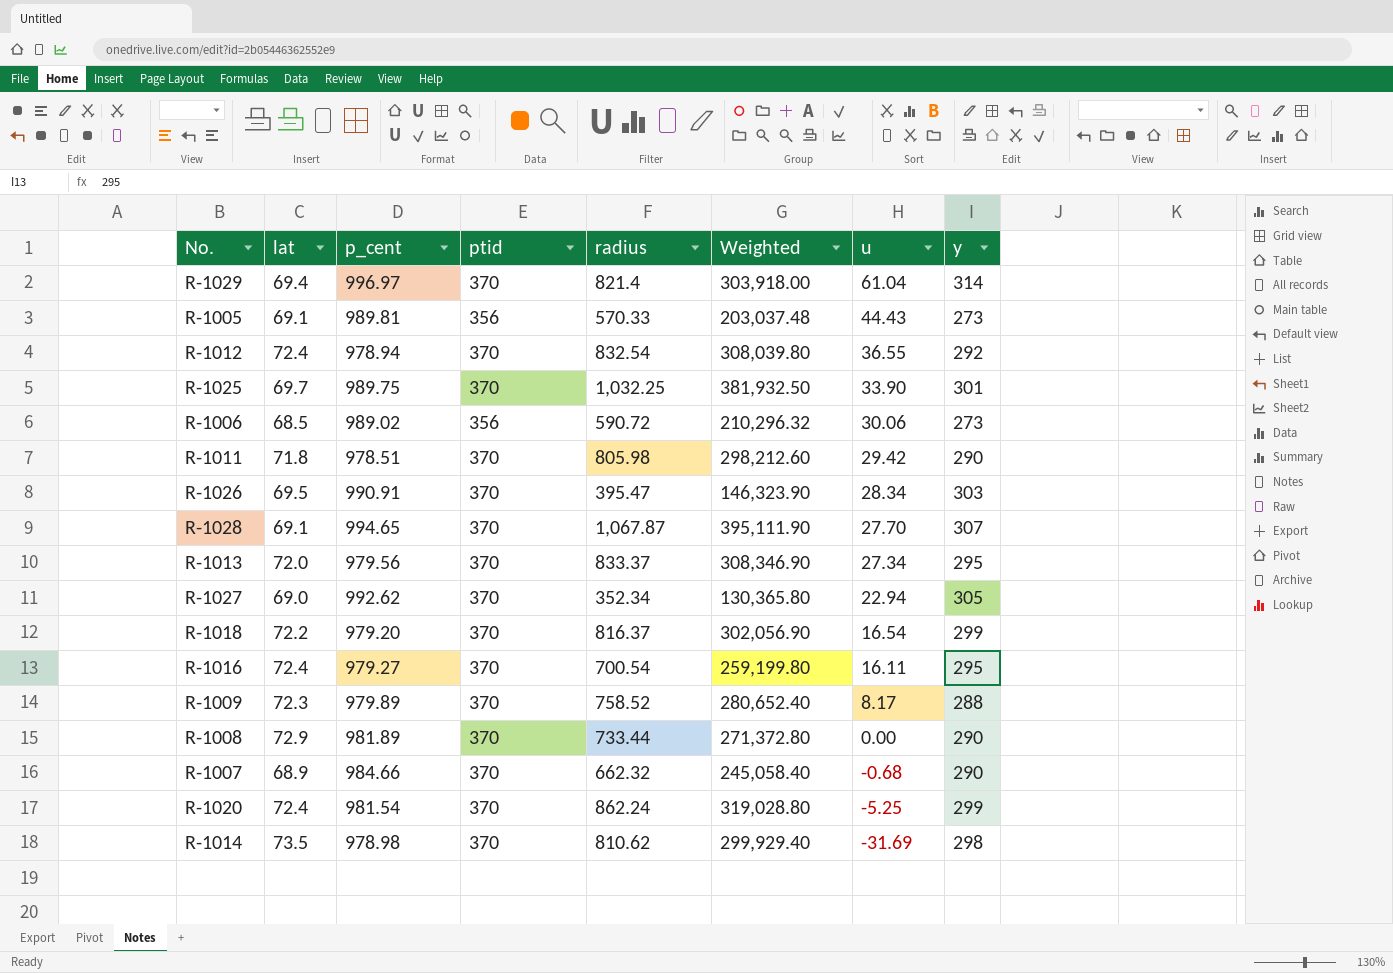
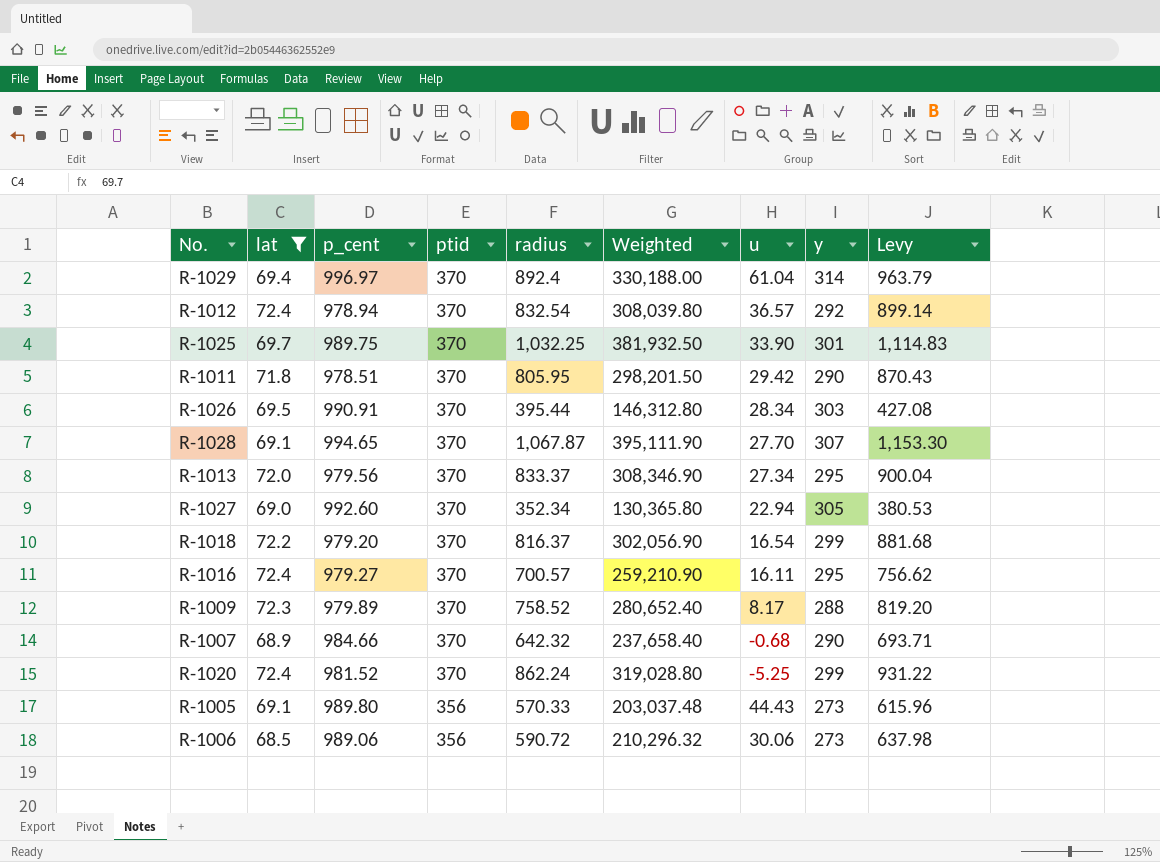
filter: none -> lat <= 72.4
row order: u descending -> ptid descending
column Levy | formula: none -> [radius] * 1.08
R-1029 | radius: 821.4 -> 892.4
R-1029 | Weighted: 303,918.00 -> 330,188.00
R-1012 | u: 36.55 -> 36.57
R-1011 | radius: 805.98 -> 805.95
R-1011 | Weighted: 298,212.60 -> 298,201.50
R-1026 | radius: 395.47 -> 395.44
R-1026 | Weighted: 146,323.90 -> 146,312.80
R-1027 | p_cent: 992.62 -> 992.60
R-1016 | radius: 700.54 -> 700.57
R-1016 | Weighted: 259,199.80 -> 259,210.90
R-1007 | radius: 662.32 -> 642.32
R-1007 | Weighted: 245,058.40 -> 237,658.40
R-1020 | p_cent: 981.54 -> 981.52
R-1005 | p_cent: 989.81 -> 989.80
R-1006 | p_cent: 989.02 -> 989.06

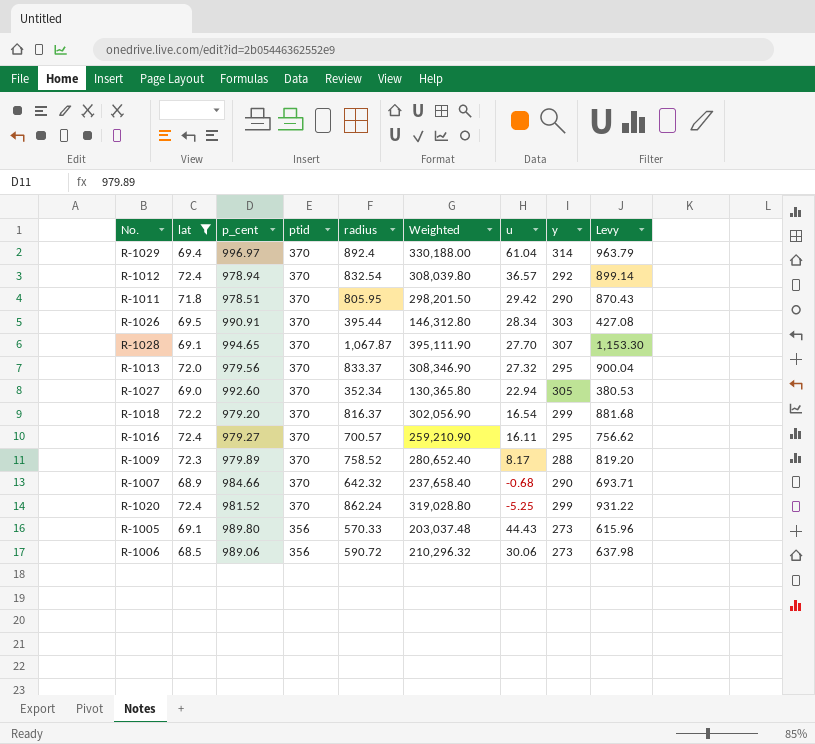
row R-1025: 69.7 | 989.75 | 370 | 1,032.25 | 381,932.50 | 33.90 | 301 | 1,114.83 -> none
R-1013 | u: 27.34 -> 27.32

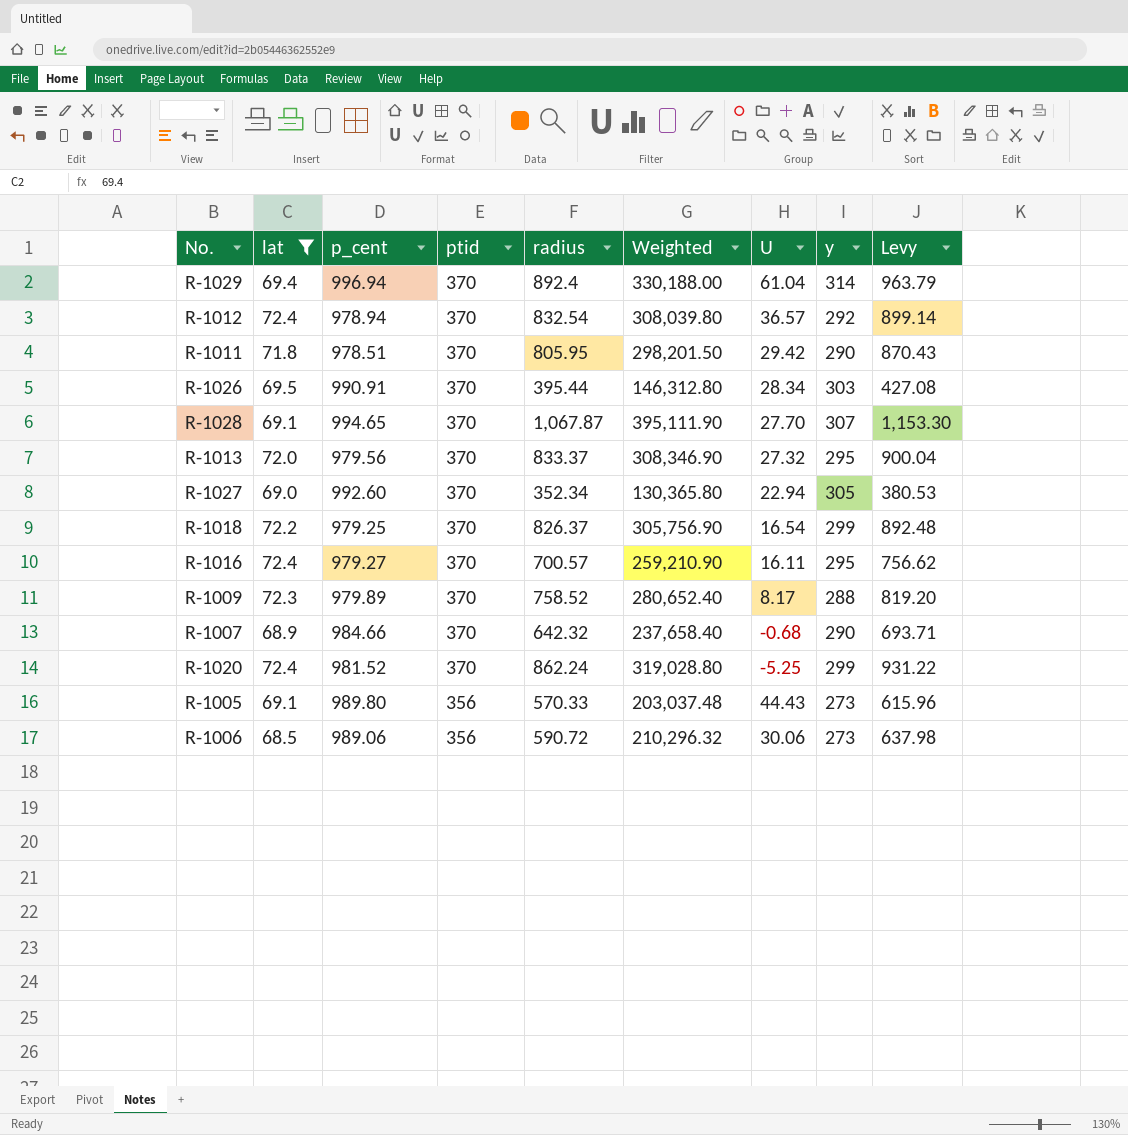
column name: u -> U
R-1029 | p_cent: 996.97 -> 996.94
R-1018 | p_cent: 979.20 -> 979.25
R-1018 | radius: 816.37 -> 826.37
R-1018 | Weighted: 302,056.90 -> 305,756.90
R-1018 | Levy: 881.68 -> 892.48

